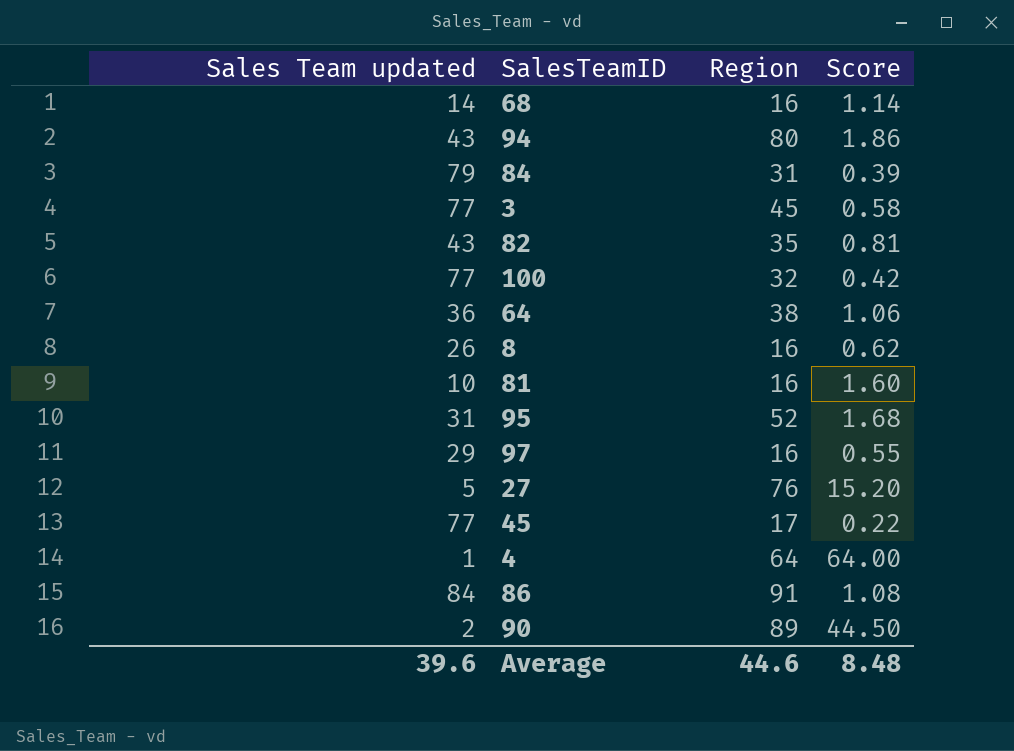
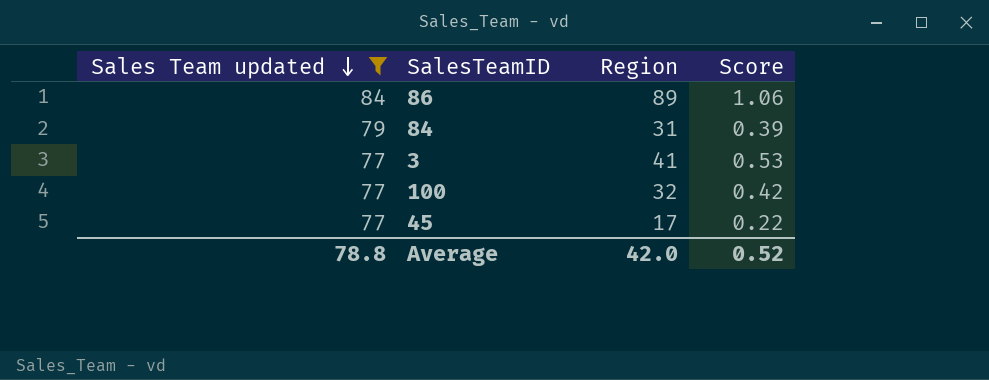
filter: none -> Sales Team updated >= 77
row order: none -> Sales Team updated descending
86 | Region: 91 -> 89
86 | Score: 1.08 -> 1.06
3 | Region: 45 -> 41
3 | Score: 0.58 -> 0.53
Average | Sales Team updated: 39.6 -> 78.8
Average | Region: 44.6 -> 42.0
Average | Score: 8.48 -> 0.52

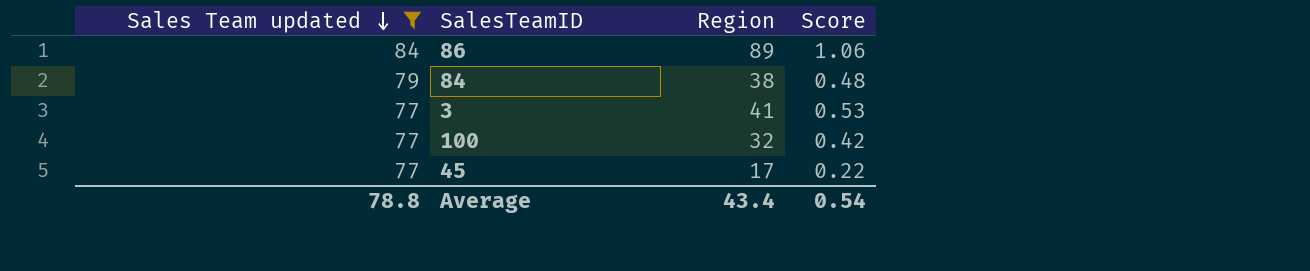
84 | Region: 31 -> 38
84 | Score: 0.39 -> 0.48
Average | Region: 42.0 -> 43.4
Average | Score: 0.52 -> 0.54

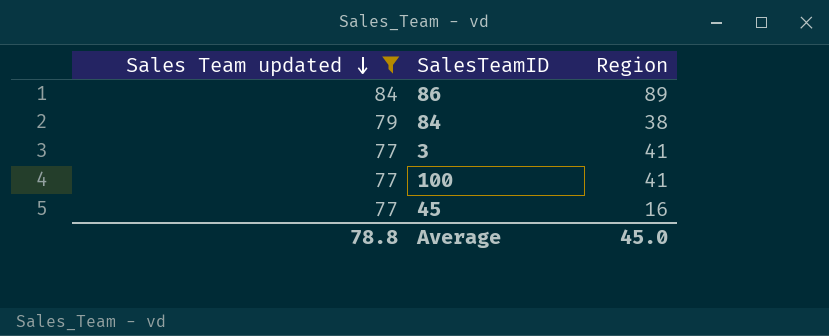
column Score | formula: [Region] / [Sales Team updated] -> none
100 | Region: 32 -> 41
45 | Region: 17 -> 16
Average | Region: 43.4 -> 45.0

